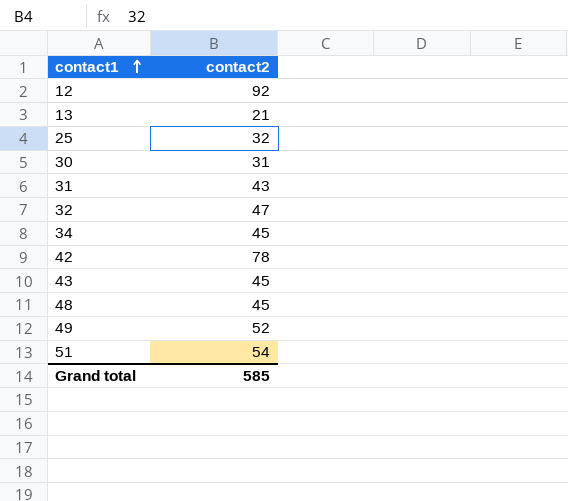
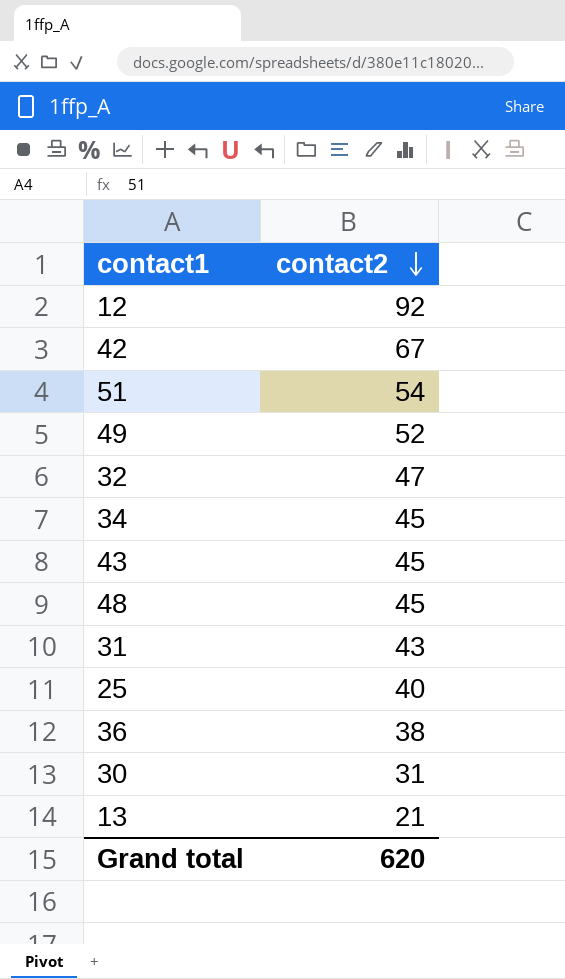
row order: contact1 ascending -> contact2 descending
42 | contact2: 78 -> 67
25 | contact2: 32 -> 40
row 36: none -> 38
Grand total | contact2: 585 -> 620

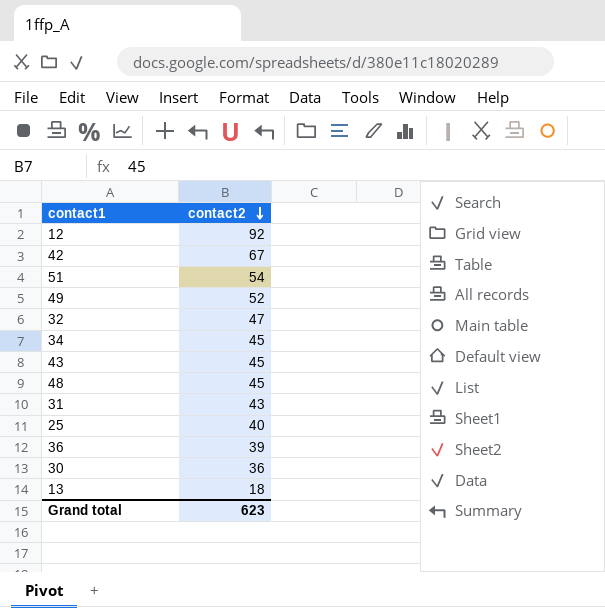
36 | contact2: 38 -> 39
30 | contact2: 31 -> 36
13 | contact2: 21 -> 18
Grand total | contact2: 620 -> 623

